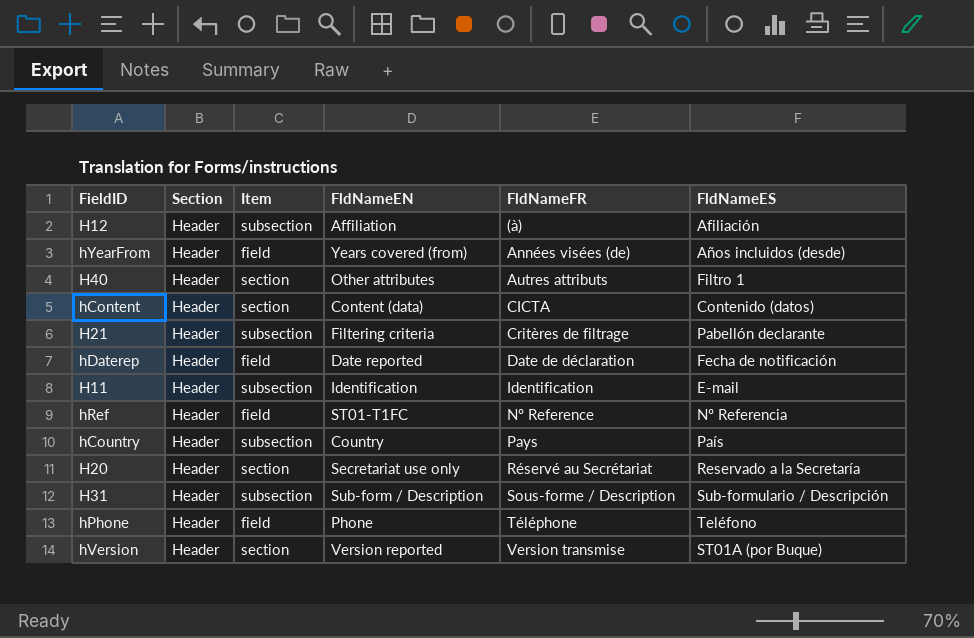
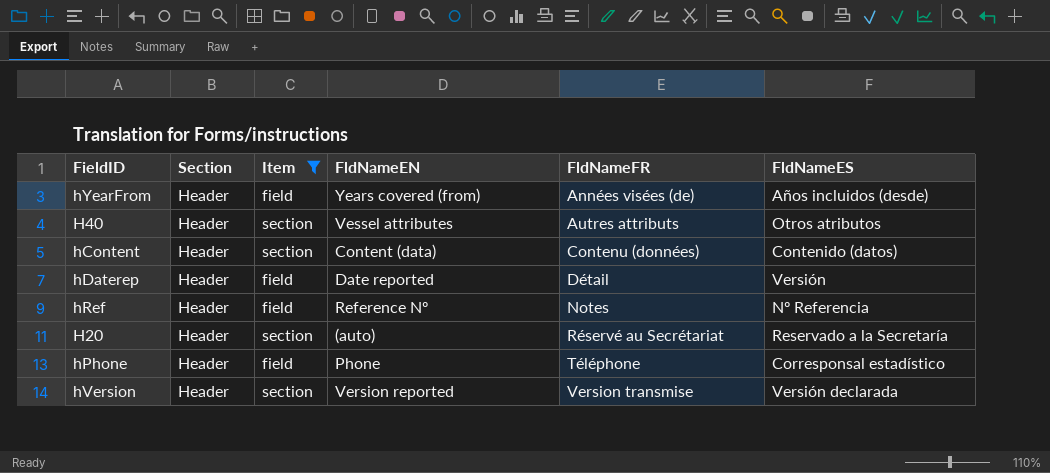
filter: none -> Item != subsection
H40 | FldNameEN: Other attributes -> Vessel attributes
H40 | FldNameES: Filtro 1 -> Otros atributos
hContent | FldNameFR: CICTA -> Contenu (données)
hDaterep | FldNameFR: Date de déclaration -> Détail
hDaterep | FldNameES: Fecha de notificación -> Versión
hRef | FldNameEN: ST01-T1FC -> Reference Nº
hRef | FldNameFR: Nº Reference -> Notes
H20 | FldNameEN: Secretariat use only -> (auto)
hPhone | FldNameES: Teléfono -> Corresponsal estadístico
hVersion | FldNameES: ST01A (por Buque) -> Versión declarada

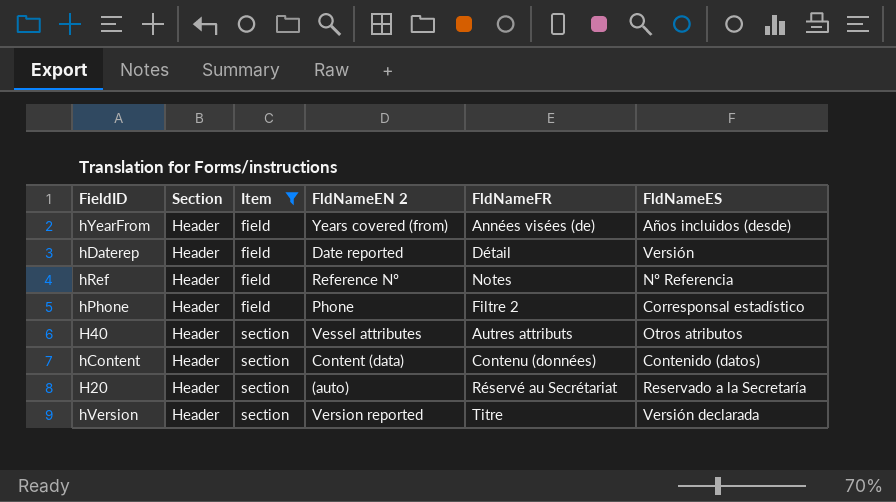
row order: FldNameFR ascending -> Item ascending
column name: FldNameEN -> FldNameEN 2
hPhone | FldNameFR: Téléphone -> Filtre 2
hVersion | FldNameFR: Version transmise -> Titre

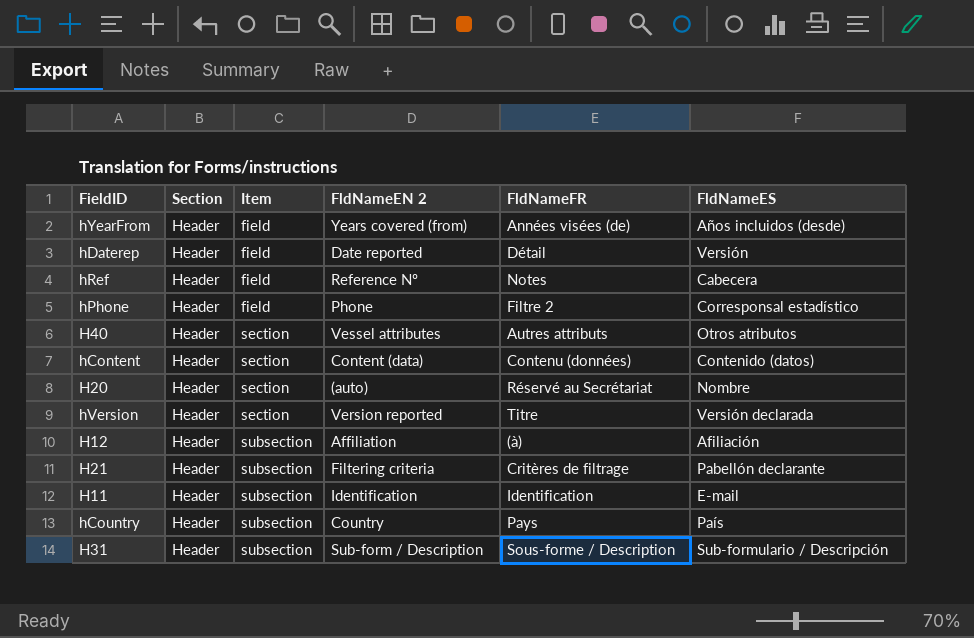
filter: Item != subsection -> none
hRef | FldNameES: Nº Referencia -> Cabecera
H20 | FldNameES: Reservado a la Secretaría -> Nombre

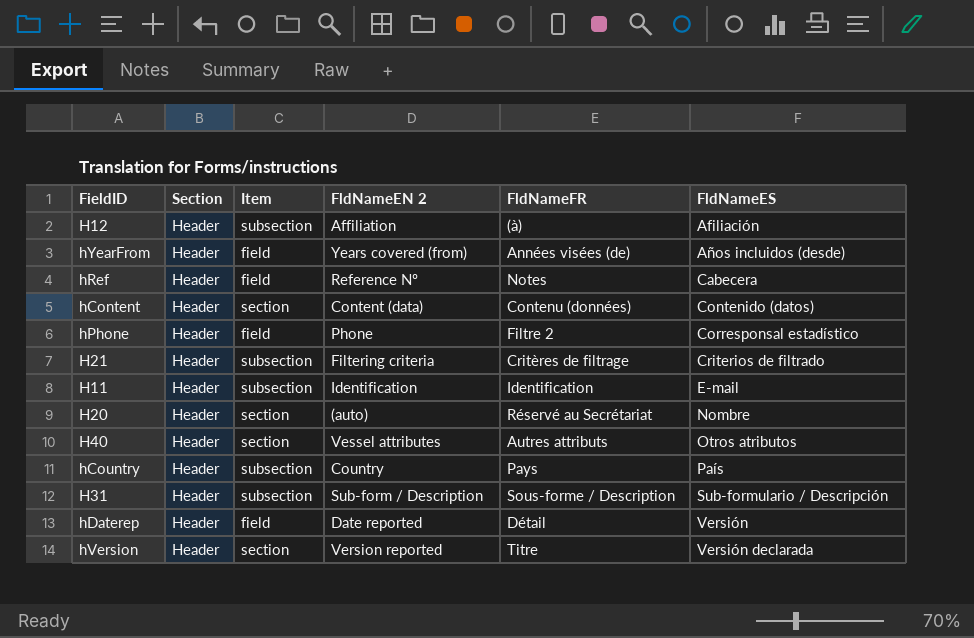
row order: Item ascending -> FldNameES ascending
H21 | FldNameES: Pabellón declarante -> Criterios de filtrado

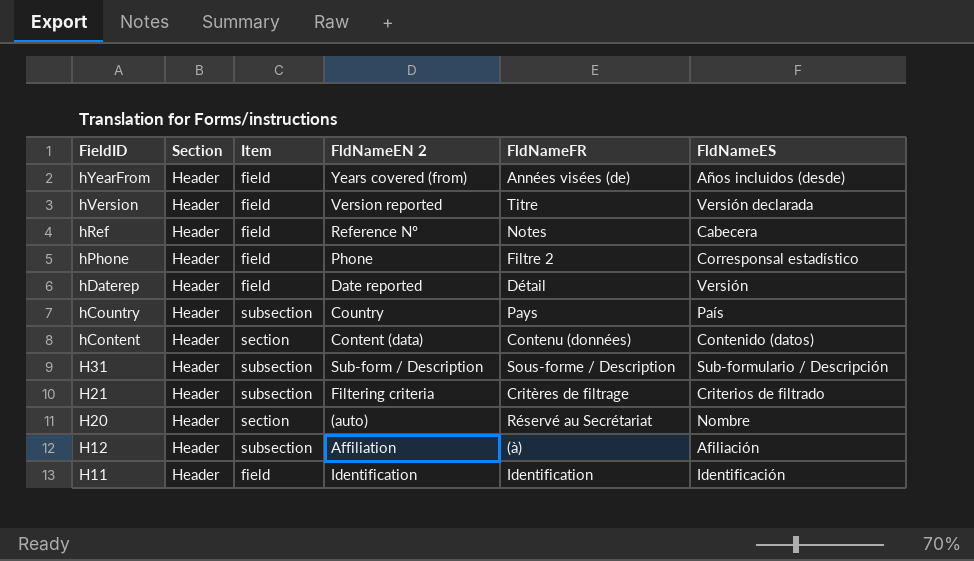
row order: FldNameES ascending -> FieldID descending
row H40: Header | section | Vessel attributes | Autres attributs | Otros atributos -> none
hVersion | Item: section -> field
H11 | Item: subsection -> field
H11 | FldNameES: E-mail -> Identificación

